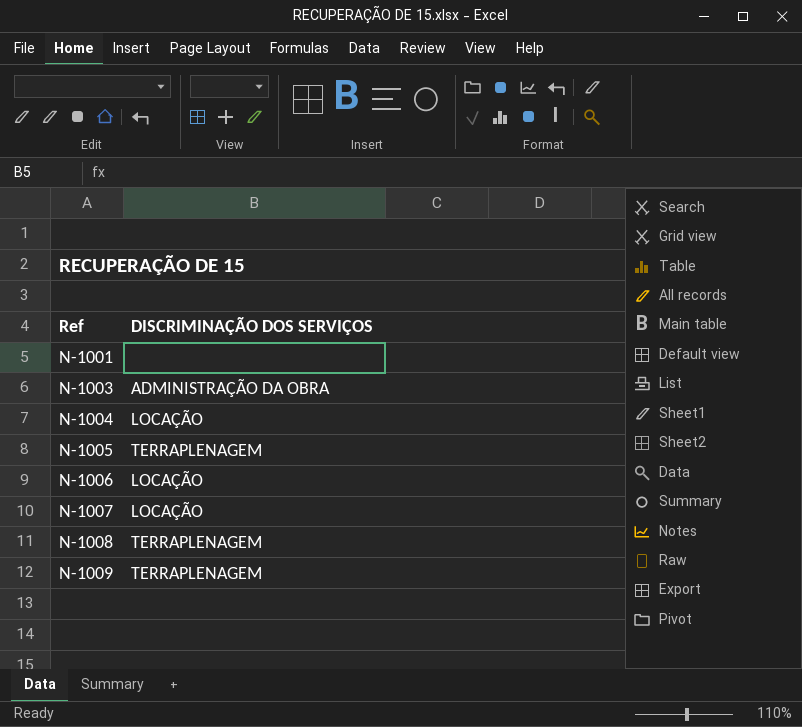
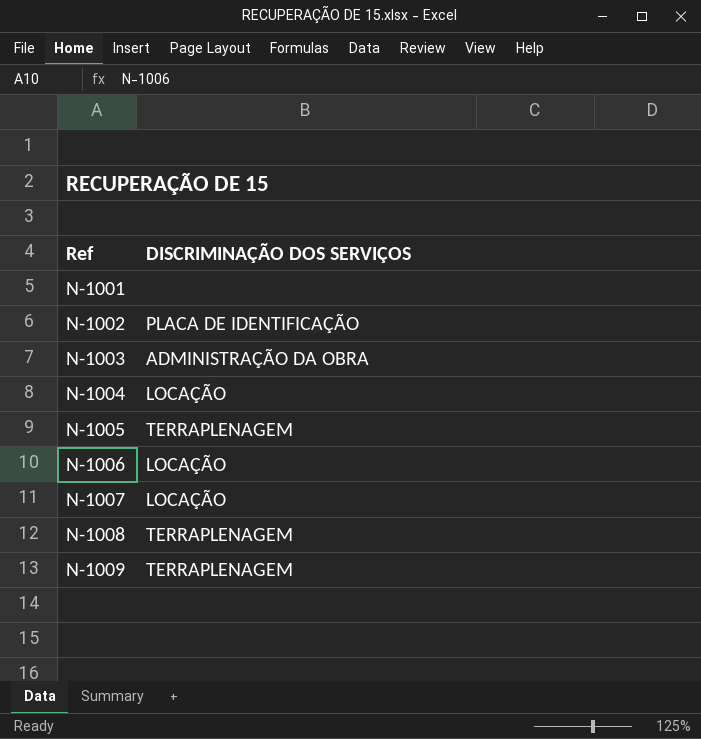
row N-1002: none -> PLACA DE IDENTIFICAÇÃO

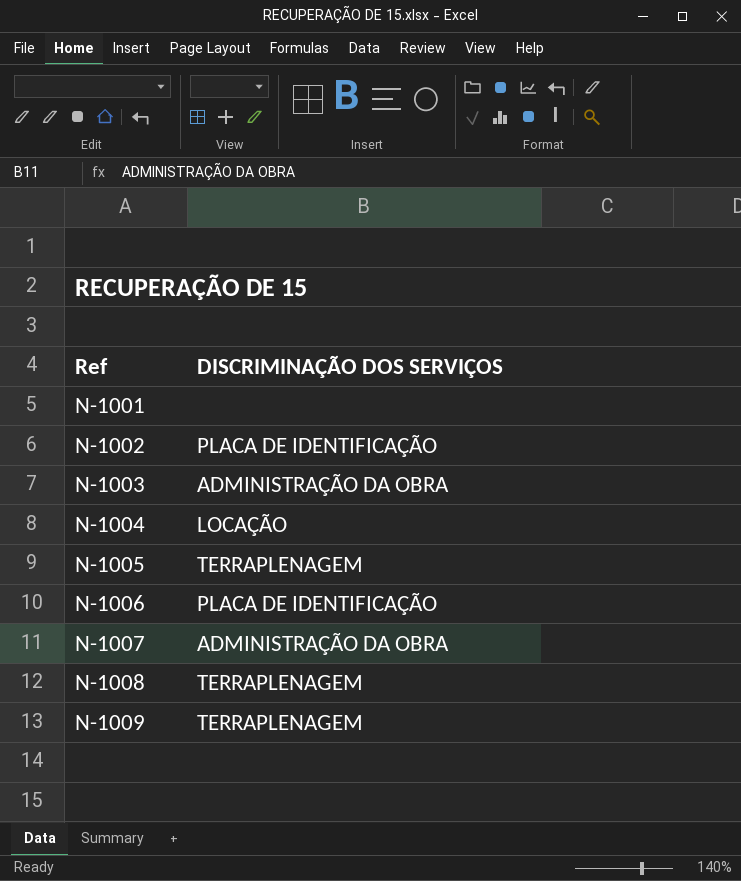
N-1006 | DISCRIMINAÇÃO DOS SERVIÇOS: LOCAÇÃO -> PLACA DE IDENTIFICAÇÃO
N-1007 | DISCRIMINAÇÃO DOS SERVIÇOS: LOCAÇÃO -> ADMINISTRAÇÃO DA OBRA

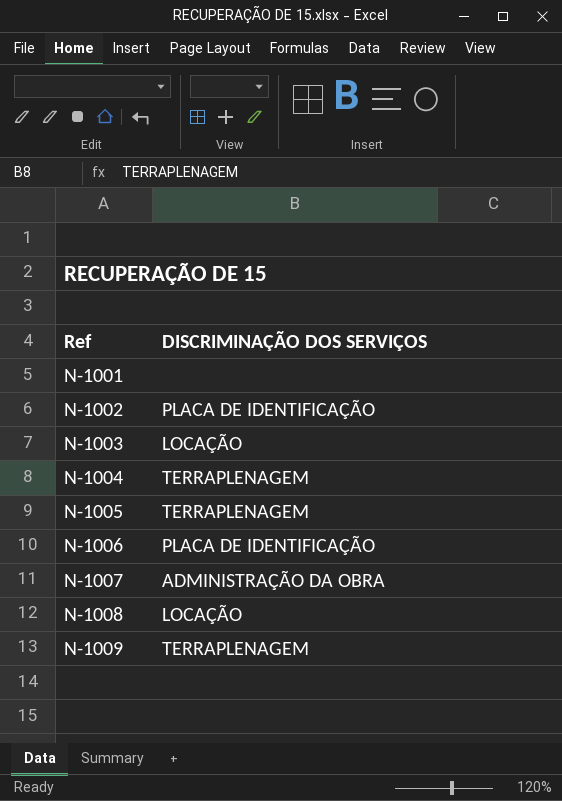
N-1003 | DISCRIMINAÇÃO DOS SERVIÇOS: ADMINISTRAÇÃO DA OBRA -> LOCAÇÃO
N-1004 | DISCRIMINAÇÃO DOS SERVIÇOS: LOCAÇÃO -> TERRAPLENAGEM
N-1008 | DISCRIMINAÇÃO DOS SERVIÇOS: TERRAPLENAGEM -> LOCAÇÃO

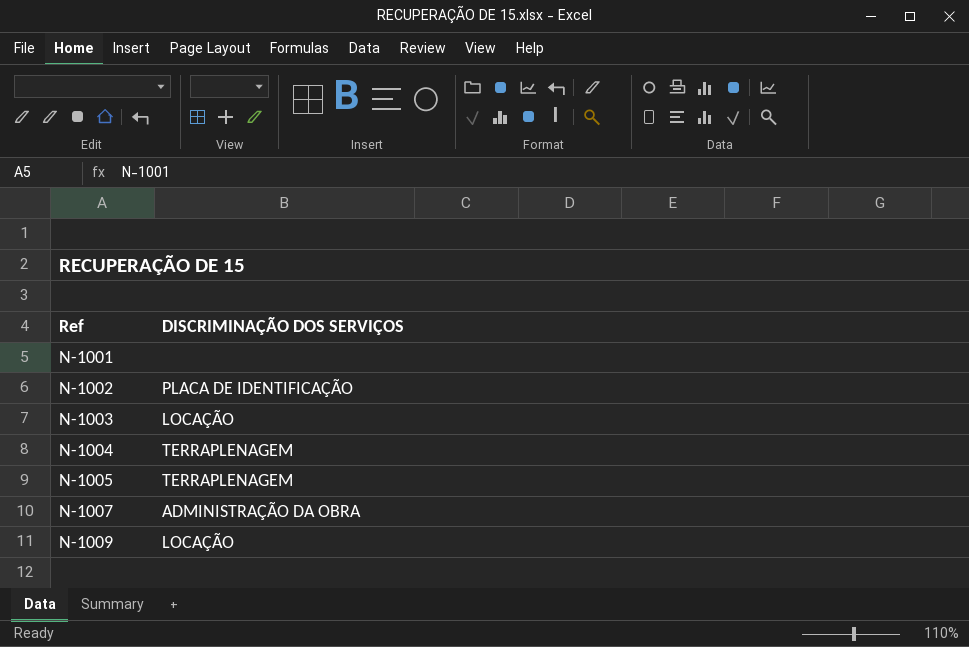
row N-1006: PLACA DE IDENTIFICAÇÃO -> none
row N-1008: LOCAÇÃO -> none
N-1009 | DISCRIMINAÇÃO DOS SERVIÇOS: TERRAPLENAGEM -> LOCAÇÃO

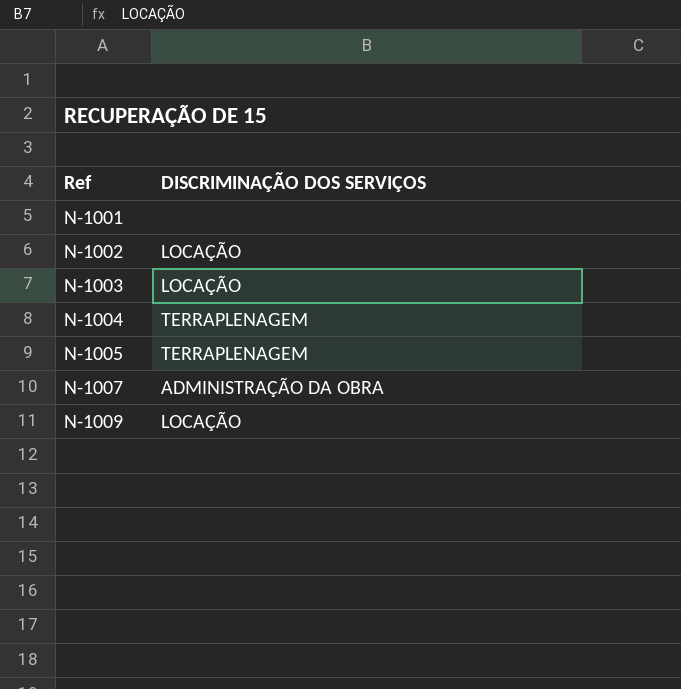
N-1002 | DISCRIMINAÇÃO DOS SERVIÇOS: PLACA DE IDENTIFICAÇÃO -> LOCAÇÃO

